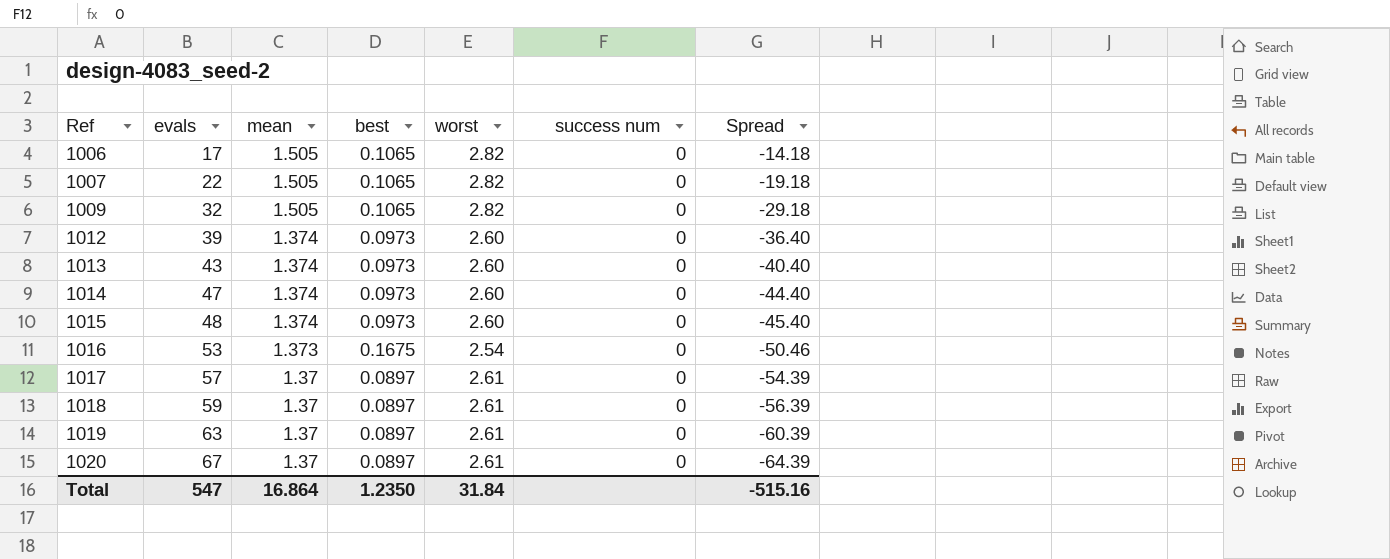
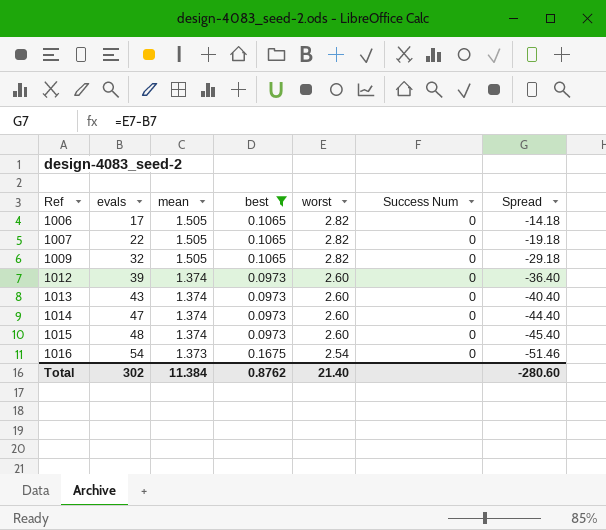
filter: none -> best != 0.0897
column name: success num -> Success Num
1016 | evals: 53 -> 54
1016 | Spread: -50.46 -> -51.46
Total | evals: 547 -> 302
Total | mean: 16.864 -> 11.384
Total | best: 1.2350 -> 0.8762
Total | worst: 31.84 -> 21.40
Total | Spread: -515.16 -> -280.60

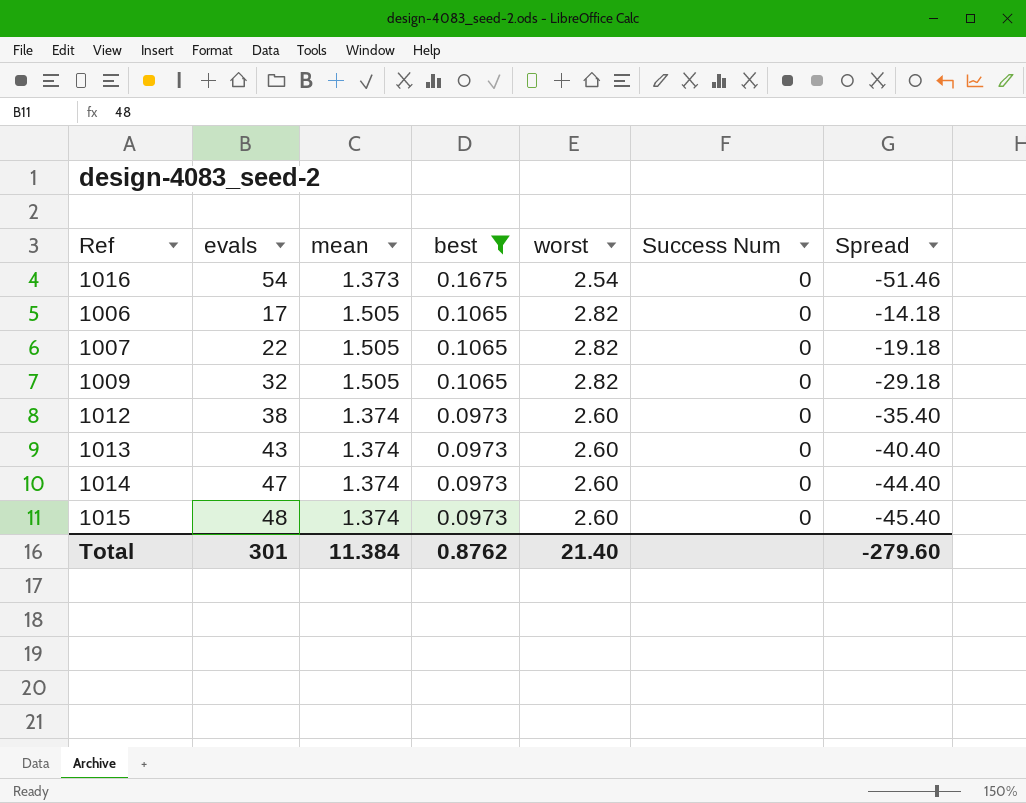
row order: Ref ascending -> best descending
1012 | evals: 39 -> 38
1012 | Spread: -36.40 -> -35.40
Total | evals: 302 -> 301
Total | Spread: -280.60 -> -279.60

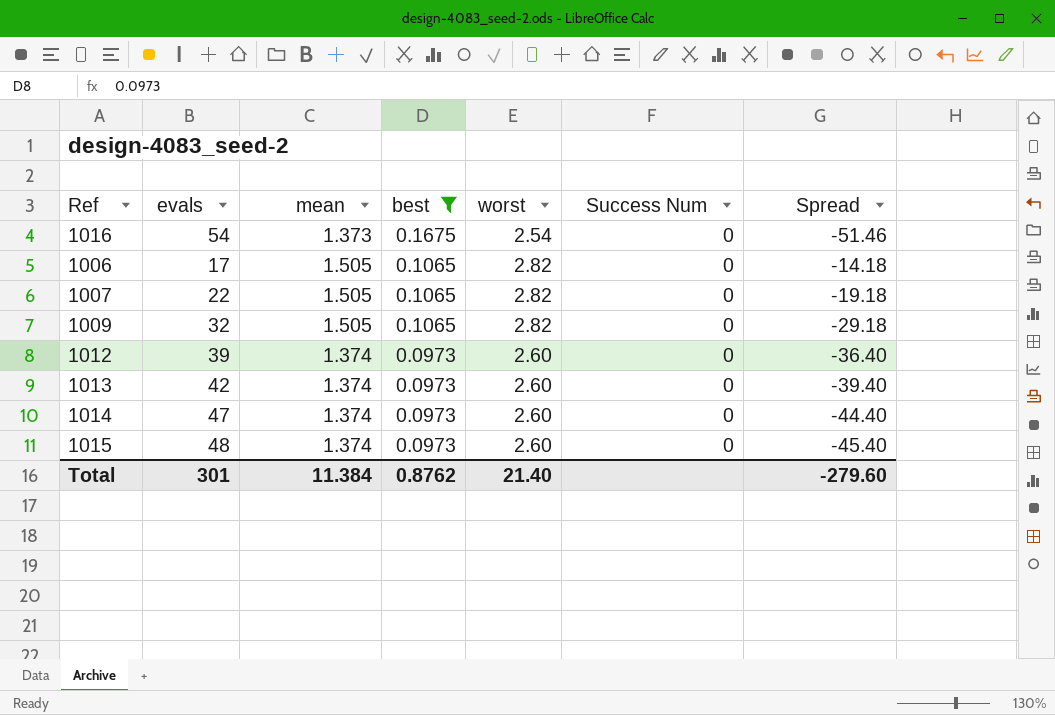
1012 | evals: 38 -> 39
1012 | Spread: -35.40 -> -36.40
1013 | evals: 43 -> 42
1013 | Spread: -40.40 -> -39.40

